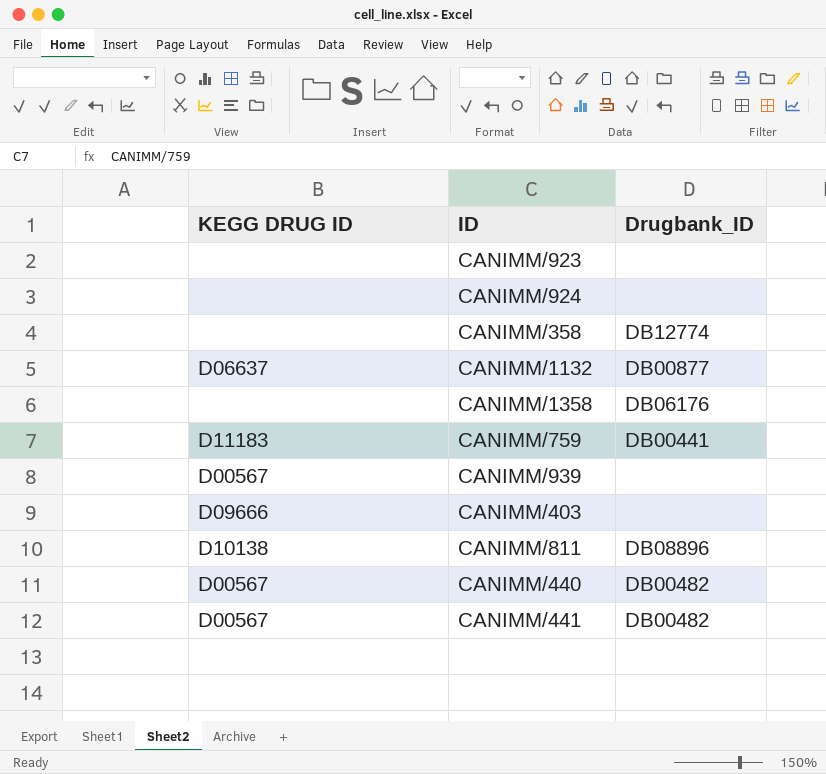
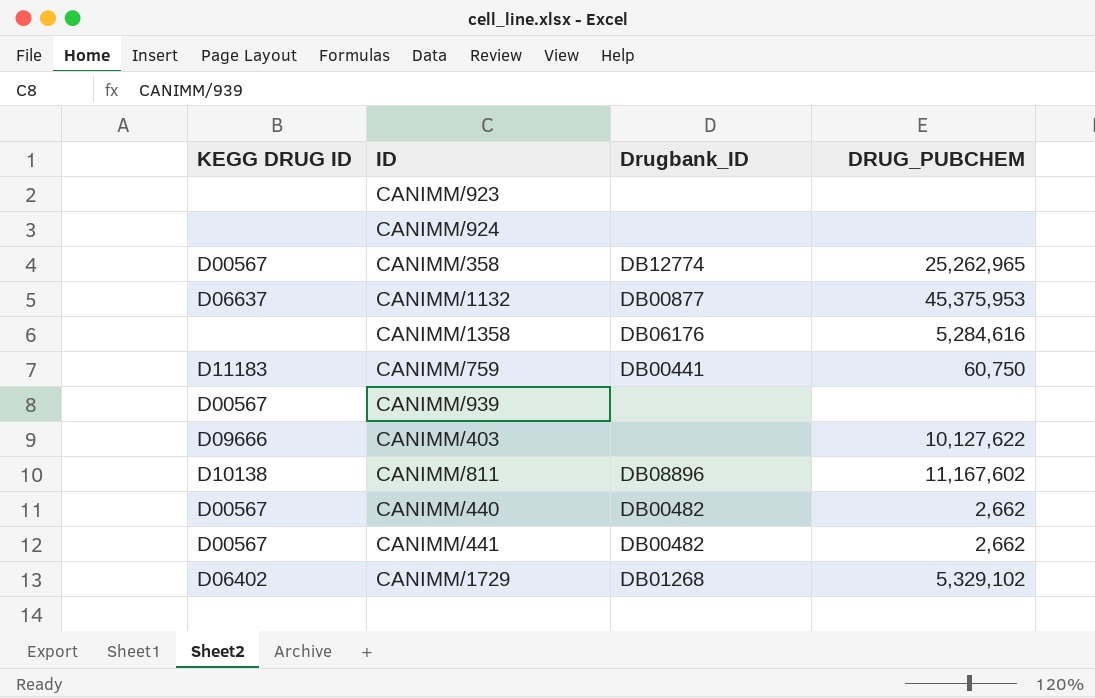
column DRUG_PUBCHEM | position: none -> 4
CANIMM/358 | KEGG DRUG ID: none -> D00567
row CANIMM/1729: none -> D06402 | DB01268 | 5,329,102

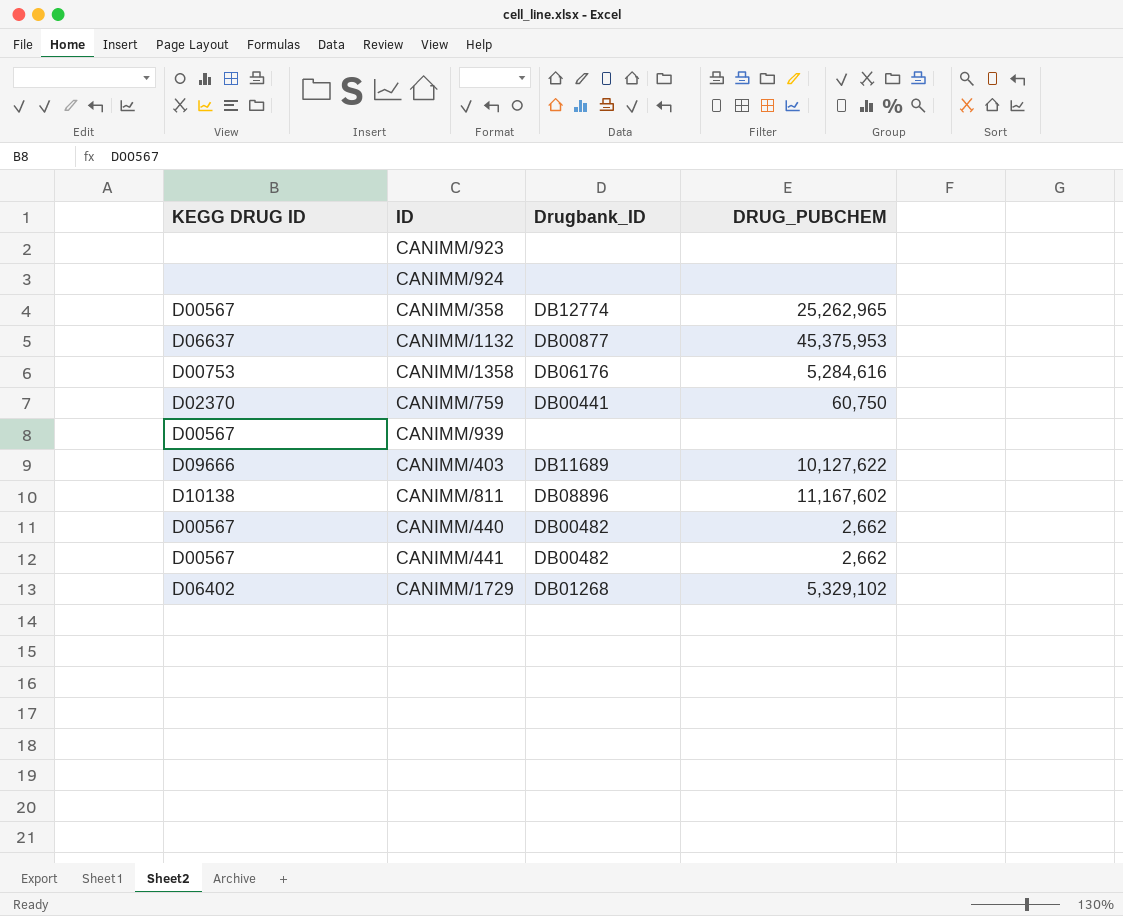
CANIMM/1358 | KEGG DRUG ID: none -> D00753
CANIMM/759 | KEGG DRUG ID: D11183 -> D02370
CANIMM/403 | Drugbank_ID: none -> DB11689

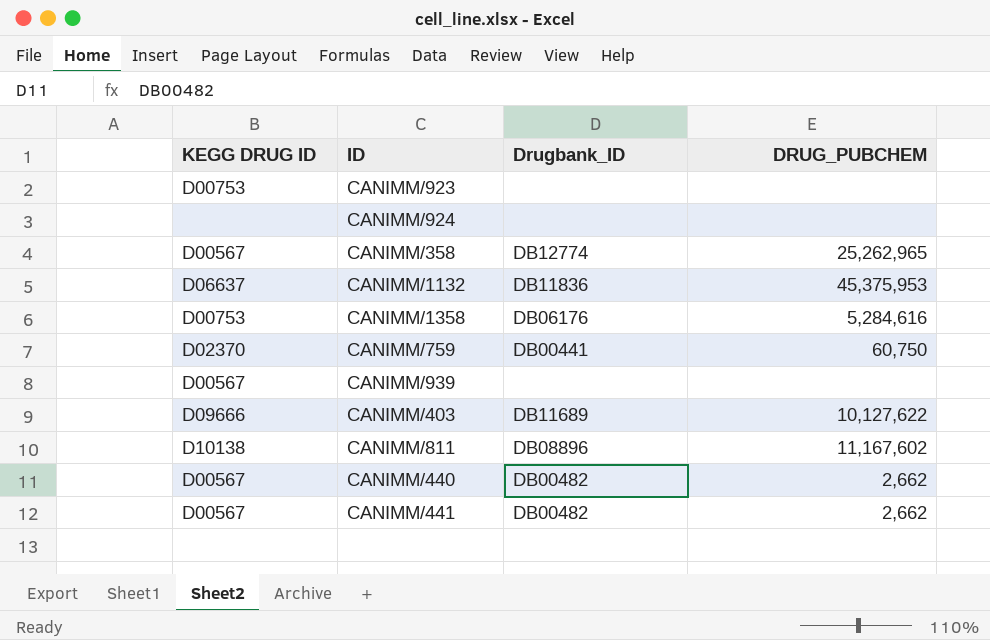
row CANIMM/1729: D06402 | DB01268 | 5,329,102 -> none
CANIMM/923 | KEGG DRUG ID: none -> D00753
CANIMM/1132 | Drugbank_ID: DB00877 -> DB11836

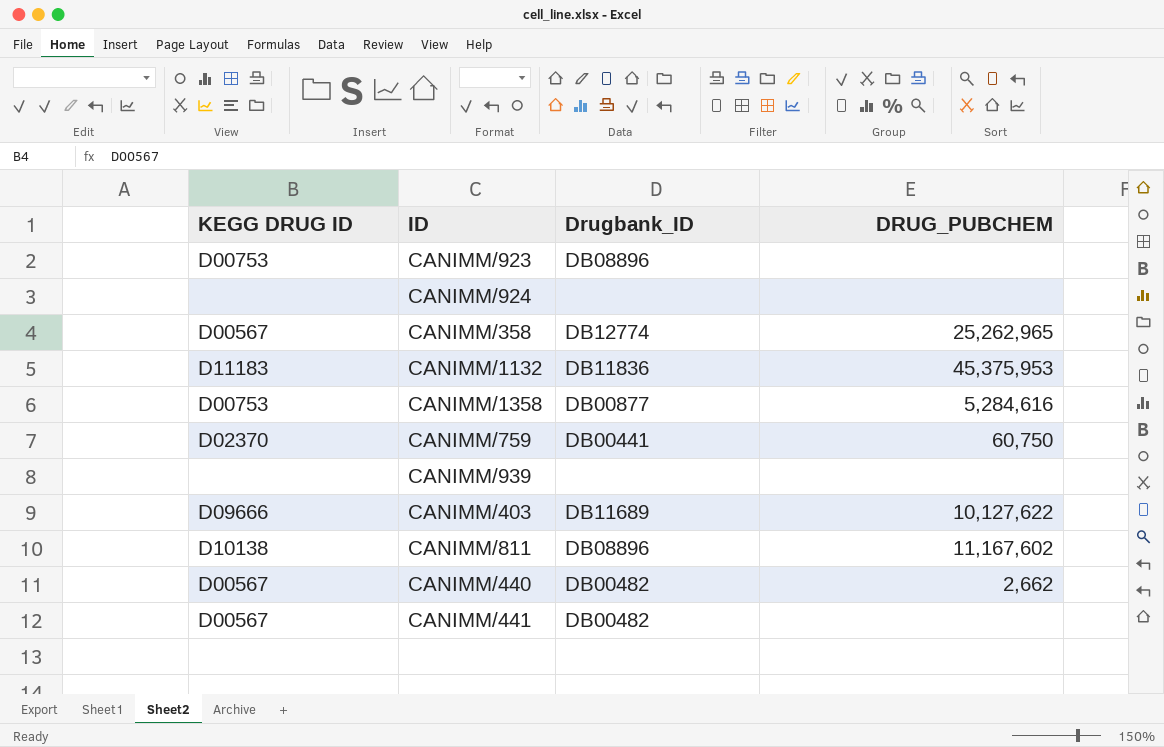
CANIMM/923 | Drugbank_ID: none -> DB08896
CANIMM/1132 | KEGG DRUG ID: D06637 -> D11183
CANIMM/1358 | Drugbank_ID: DB06176 -> DB00877
CANIMM/939 | KEGG DRUG ID: D00567 -> none
CANIMM/441 | DRUG_PUBCHEM: 2,662 -> none

